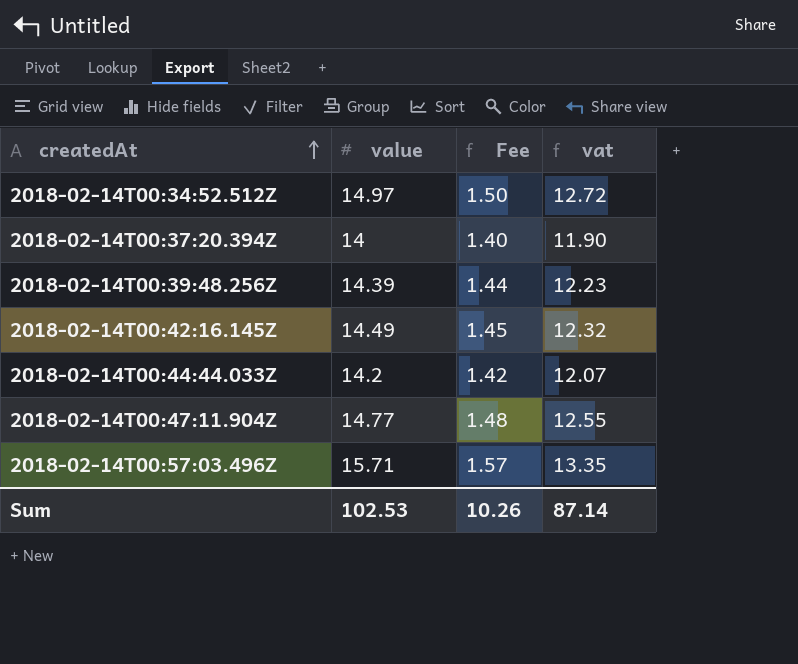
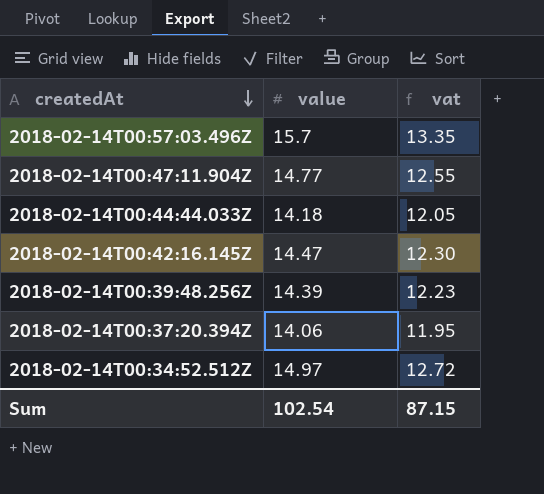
row order: createdAt ascending -> createdAt descending
column Fee | formula: [value] * 0.1 -> none
2018-02-14T00:57:03.496Z | value: 15.71 -> 15.7
2018-02-14T00:44:44.033Z | value: 14.2 -> 14.18
2018-02-14T00:44:44.033Z | vat: 12.07 -> 12.05
2018-02-14T00:42:16.145Z | value: 14.49 -> 14.47
2018-02-14T00:42:16.145Z | vat: 12.32 -> 12.30
2018-02-14T00:37:20.394Z | value: 14 -> 14.06
2018-02-14T00:37:20.394Z | vat: 11.90 -> 11.95
Sum | value: 102.53 -> 102.54
Sum | vat: 87.14 -> 87.15

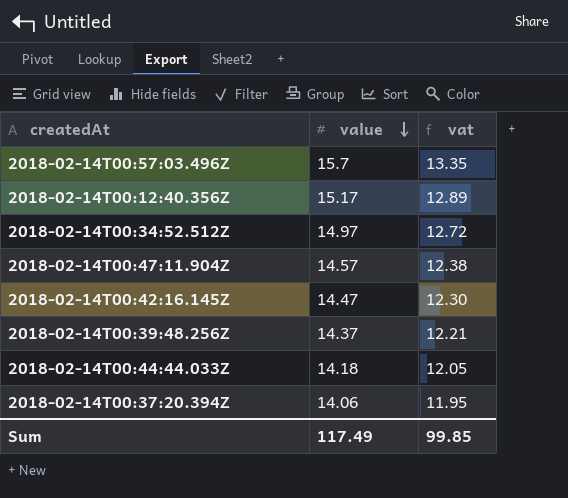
row order: createdAt descending -> value descending
row 2018-02-14T00:12:40.356Z: none -> 15.17 | 12.89
2018-02-14T00:47:11.904Z | value: 14.77 -> 14.57
2018-02-14T00:47:11.904Z | vat: 12.55 -> 12.38
2018-02-14T00:39:48.256Z | value: 14.39 -> 14.37
2018-02-14T00:39:48.256Z | vat: 12.23 -> 12.21
Sum | value: 102.54 -> 117.49
Sum | vat: 87.15 -> 99.85

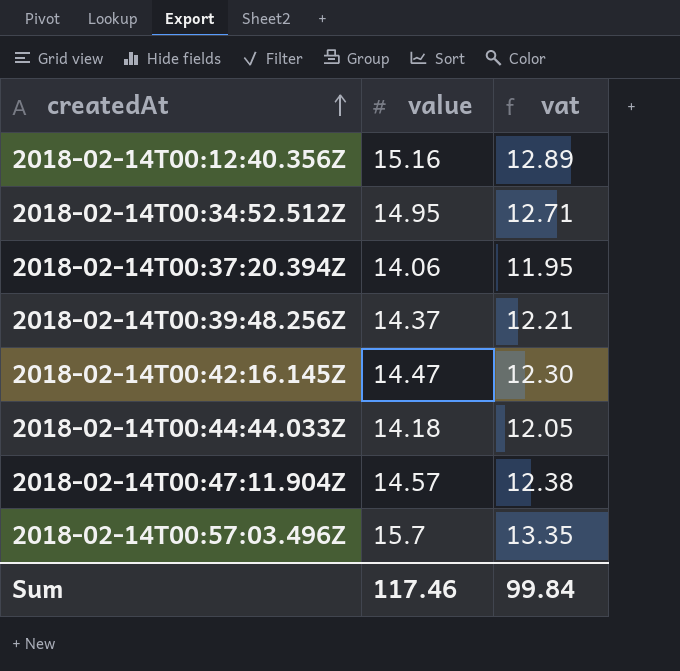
row order: value descending -> createdAt ascending
2018-02-14T00:12:40.356Z | value: 15.17 -> 15.16
2018-02-14T00:34:52.512Z | value: 14.97 -> 14.95
2018-02-14T00:34:52.512Z | vat: 12.72 -> 12.71
Sum | value: 117.49 -> 117.46
Sum | vat: 99.85 -> 99.84

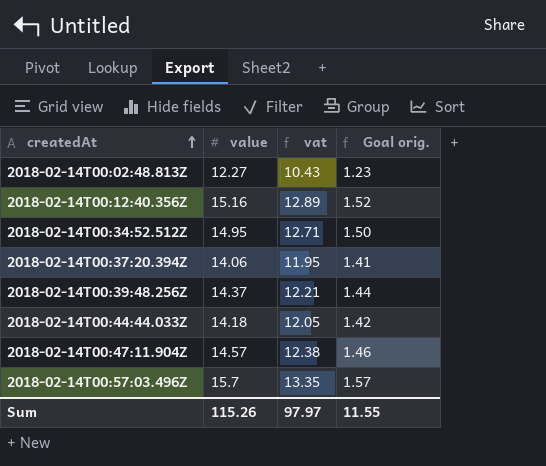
column Goal orig. | formula: none -> [value] * 0.1
row 2018-02-14T00:42:16.145Z: 14.47 | 12.30 -> none
row 2018-02-14T00:02:48.813Z: none -> 12.27 | 10.43 | 1.23
Sum | value: 117.46 -> 115.26
Sum | vat: 99.84 -> 97.97

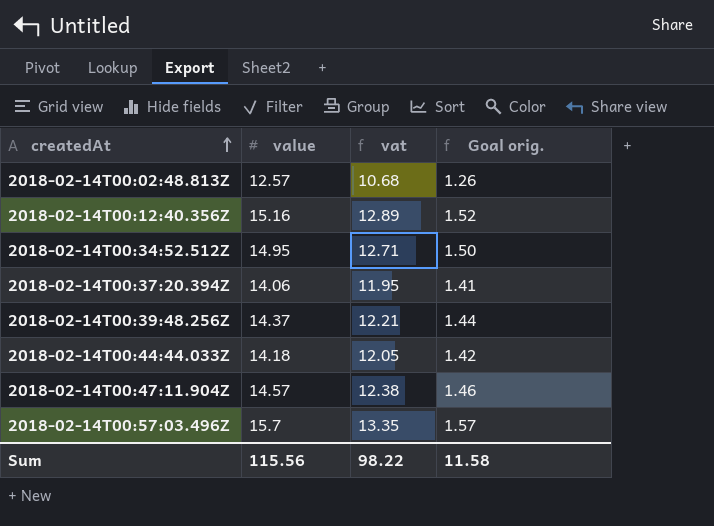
2018-02-14T00:02:48.813Z | value: 12.27 -> 12.57
2018-02-14T00:02:48.813Z | vat: 10.43 -> 10.68
2018-02-14T00:02:48.813Z | Goal orig.: 1.23 -> 1.26
Sum | value: 115.26 -> 115.56
Sum | vat: 97.97 -> 98.22
Sum | Goal orig.: 11.55 -> 11.58

